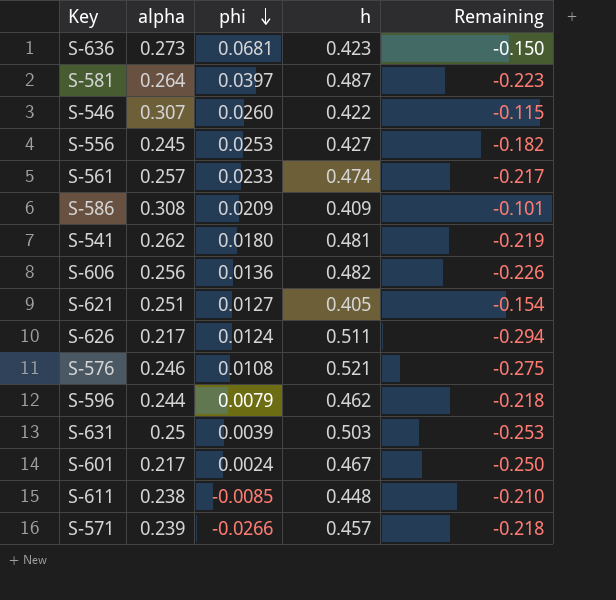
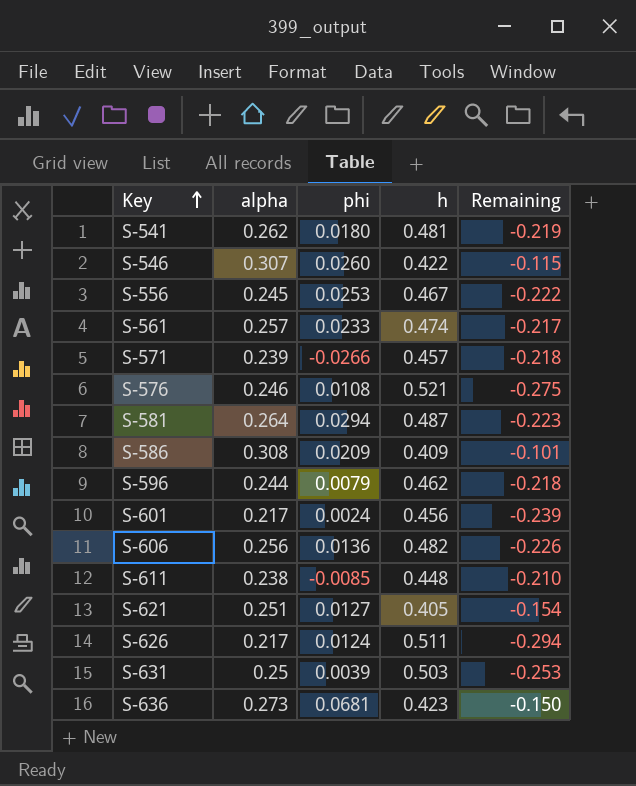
row order: phi descending -> Key ascending
S-556 | h: 0.427 -> 0.467
S-556 | Remaining: -0.182 -> -0.222
S-581 | phi: 0.0397 -> 0.0294
S-601 | h: 0.467 -> 0.456
S-601 | Remaining: -0.250 -> -0.239

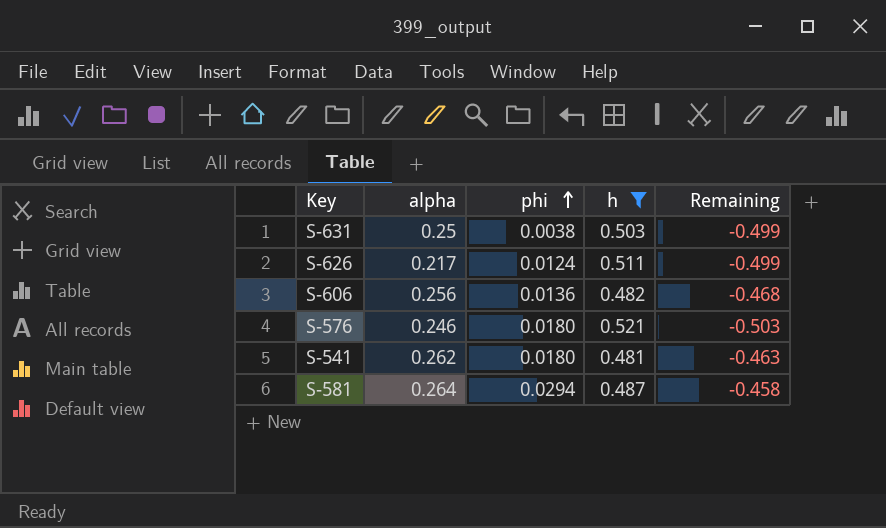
filter: none -> h >= 0.481
row order: Key ascending -> phi ascending
column Remaining | formula: [alpha] - [h] -> [phi] - [h]
S-631 | phi: 0.0039 -> 0.0038
S-576 | phi: 0.0108 -> 0.0180

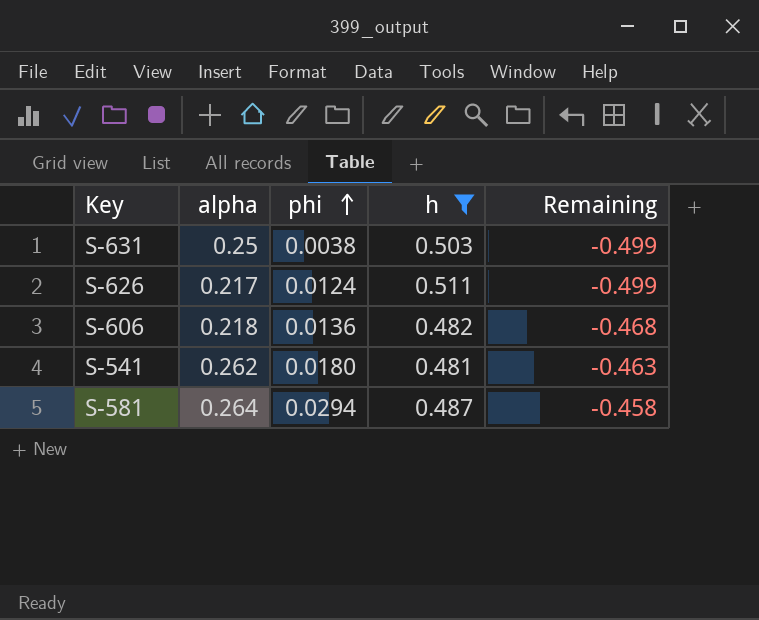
row S-576: 0.246 | 0.0180 | 0.521 | -0.503 -> none
S-606 | alpha: 0.256 -> 0.218

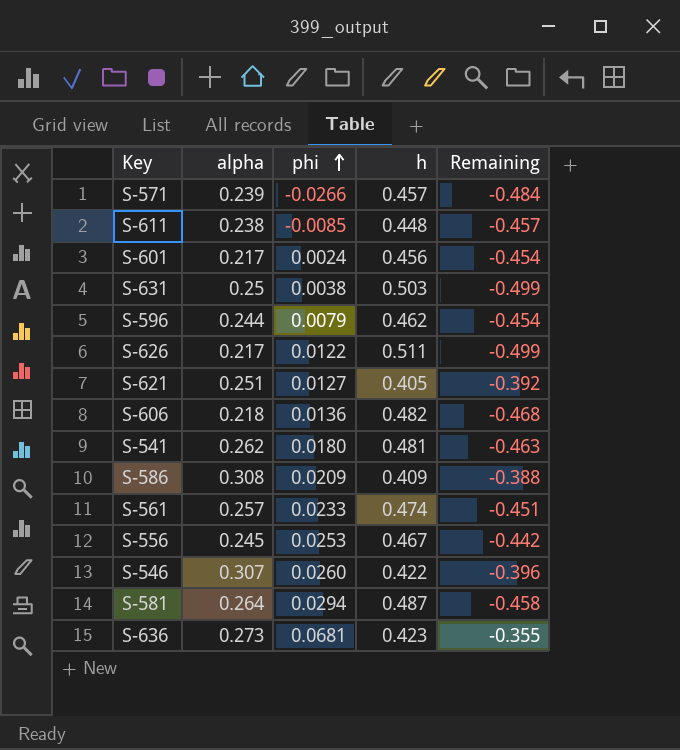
filter: h >= 0.481 -> none
S-626 | phi: 0.0124 -> 0.0122

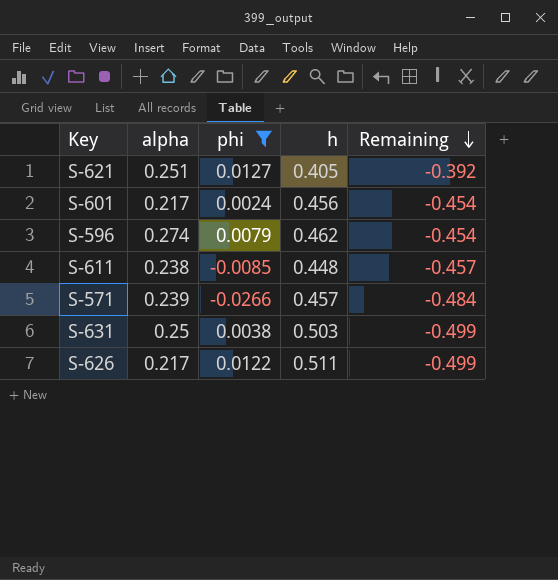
filter: none -> phi <= 0.0127
row order: phi ascending -> Remaining descending
S-596 | alpha: 0.244 -> 0.274

